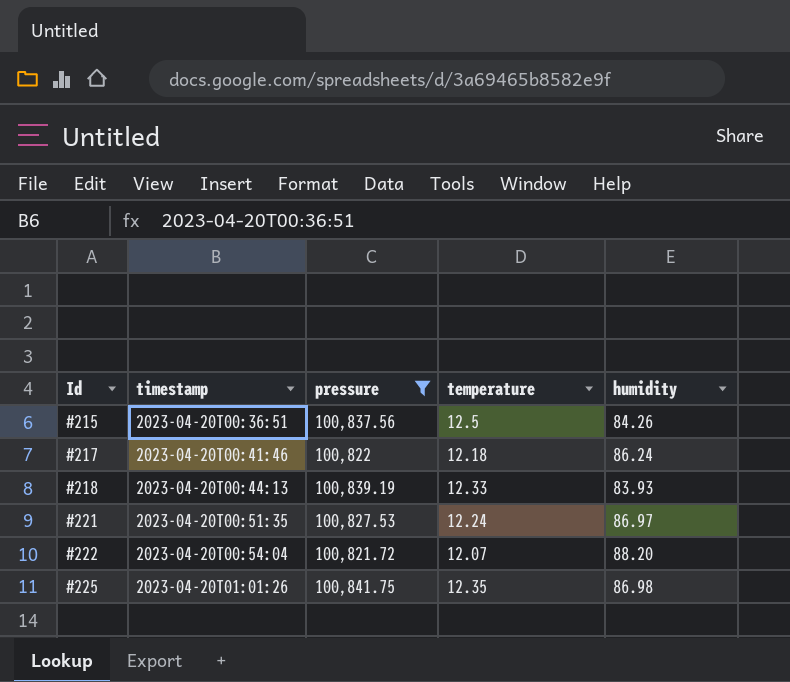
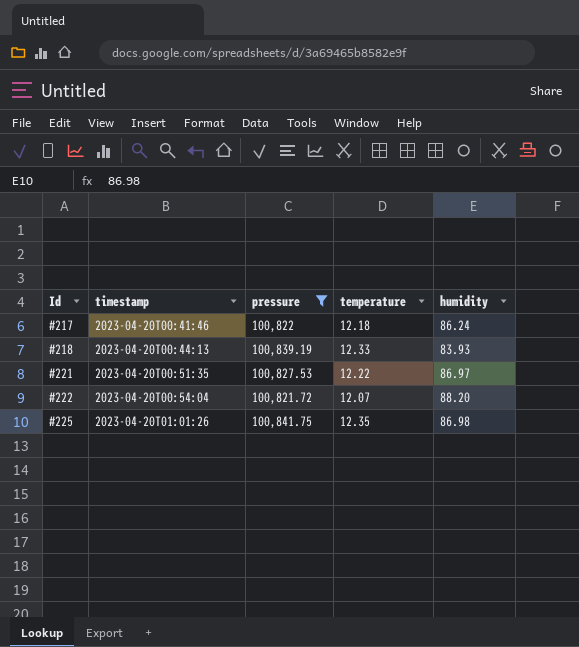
row #215: 2023-04-20T00:36:51 | 100,837.56 | 12.5 | 84.26 -> none
#221 | temperature: 12.24 -> 12.22

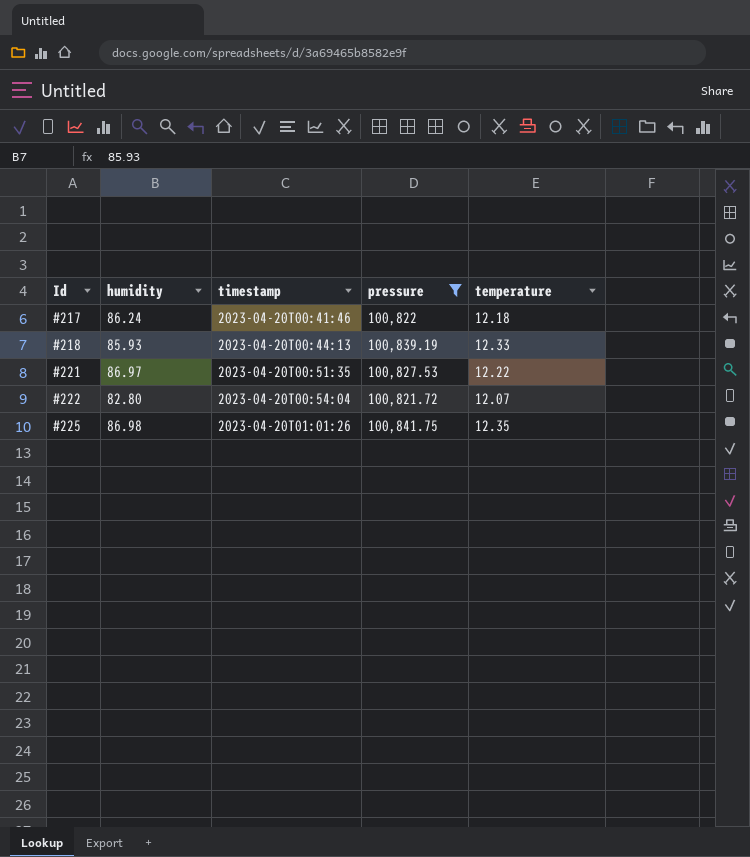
column humidity | position: 5 -> 2
#218 | humidity: 83.93 -> 85.93
#222 | humidity: 88.20 -> 82.80

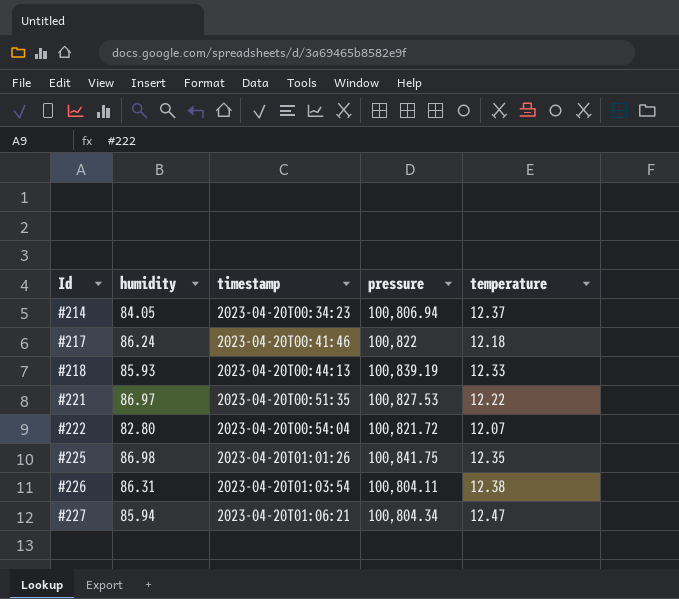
filter: pressure >= 100,821.72 -> none

